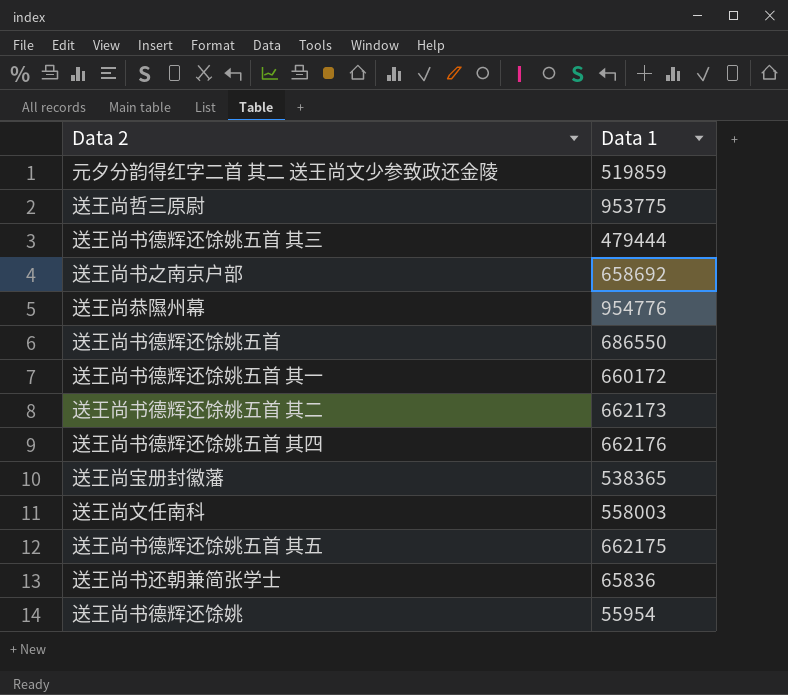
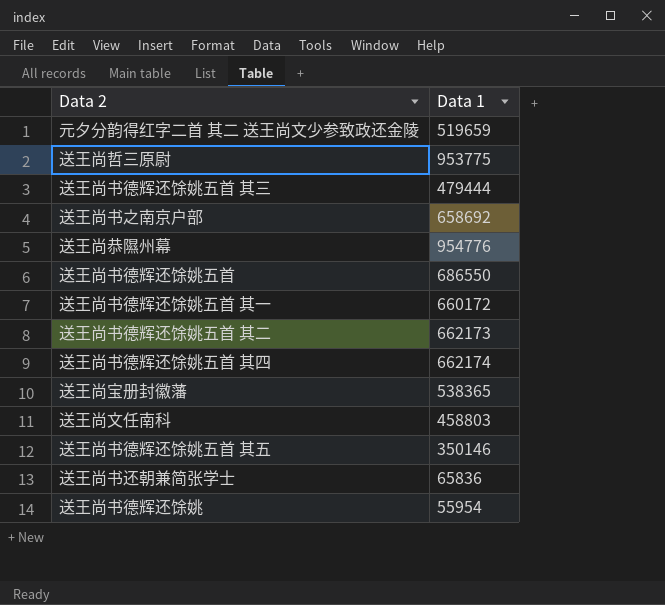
元夕分韵得红字二首 其二 送王尚文少参致政还金陵 | Data 1: 519859 -> 519659
送王尚书德辉还馀姚五首 其四 | Data 1: 662176 -> 662174
送王尚文任南科 | Data 1: 558003 -> 458803
送王尚书德辉还馀姚五首 其五 | Data 1: 662175 -> 350146

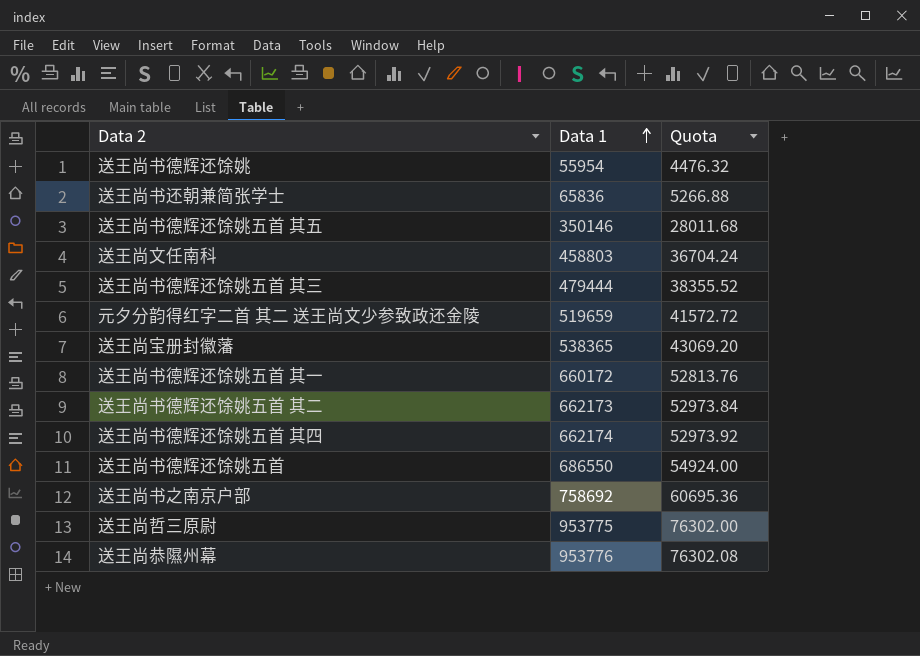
row order: none -> Data 1 ascending
column Quota | formula: none -> [Data 1] * 0.08
送王尚书之南京户部 | Data 1: 658692 -> 758692
送王尚恭隰州幕 | Data 1: 954776 -> 953776

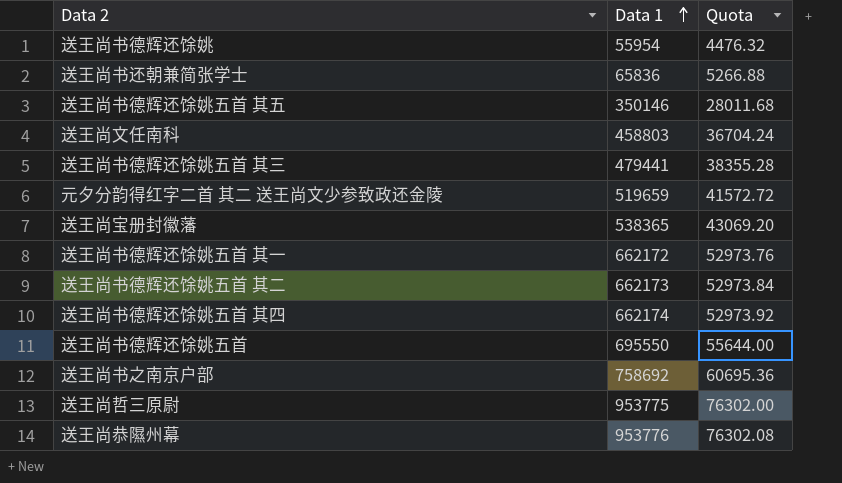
送王尚书德辉还馀姚五首 其三 | Data 1: 479444 -> 479441
送王尚书德辉还馀姚五首 其三 | Quota: 38355.52 -> 38355.28
送王尚书德辉还馀姚五首 其一 | Data 1: 660172 -> 662172
送王尚书德辉还馀姚五首 其一 | Quota: 52813.76 -> 52973.76
送王尚书德辉还馀姚五首 | Data 1: 686550 -> 695550
送王尚书德辉还馀姚五首 | Quota: 54924.00 -> 55644.00

